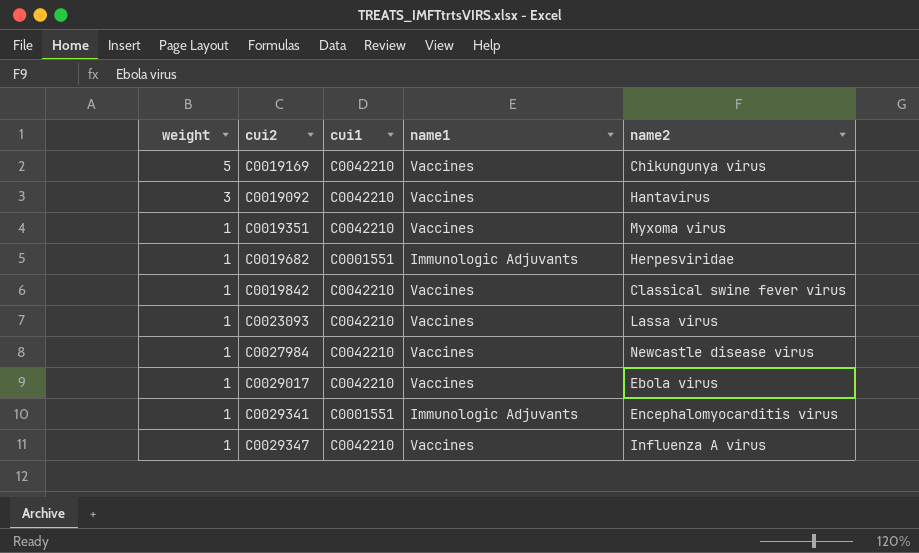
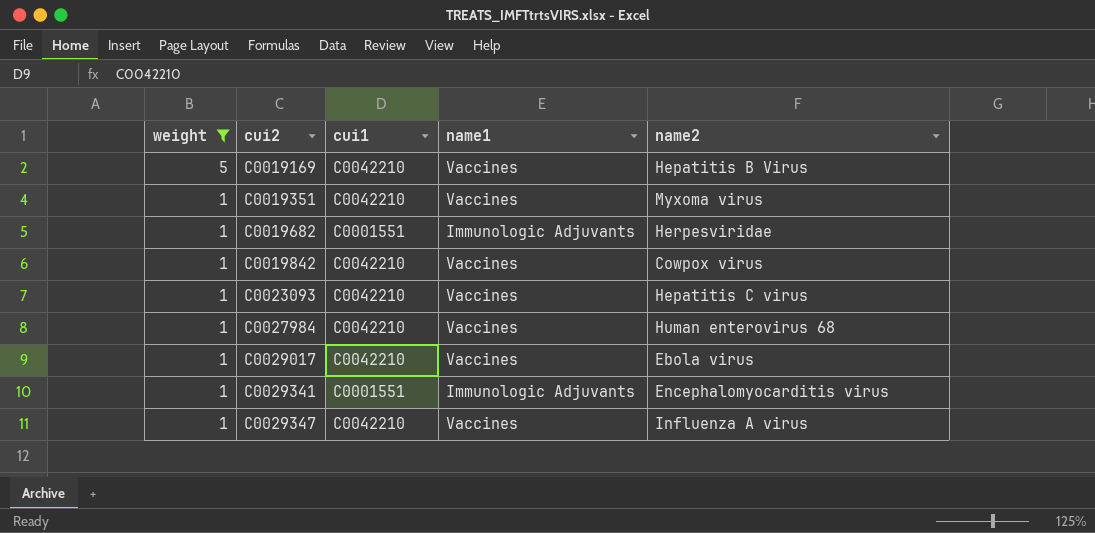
filter: none -> weight != 3
C0019169 | name2: Chikungunya virus -> Hepatitis B Virus
C0019842 | name2: Classical swine fever virus -> Cowpox virus
C0023093 | name2: Lassa virus -> Hepatitis C virus
C0027984 | name2: Newcastle disease virus -> Human enterovirus 68

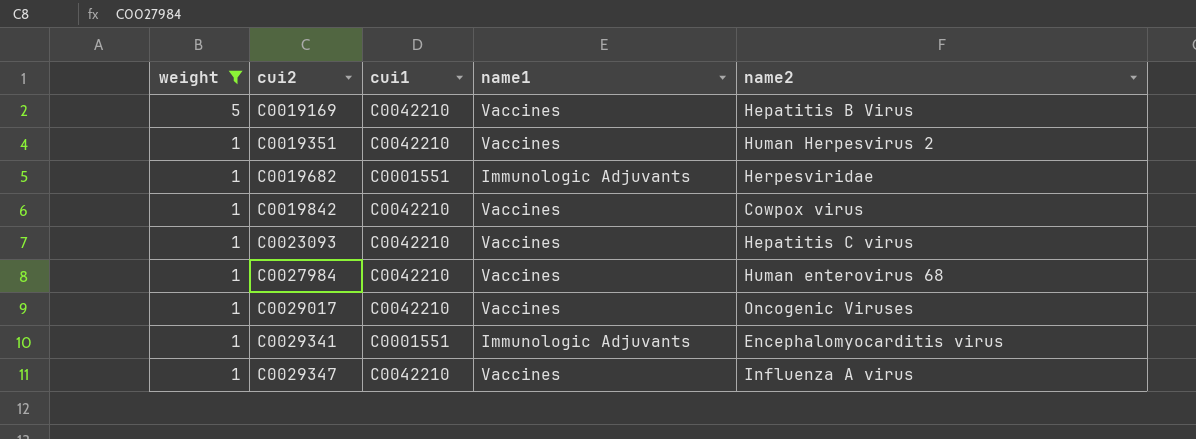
C0019351 | name2: Myxoma virus -> Human Herpesvirus 2
C0029017 | name2: Ebola virus -> Oncogenic Viruses

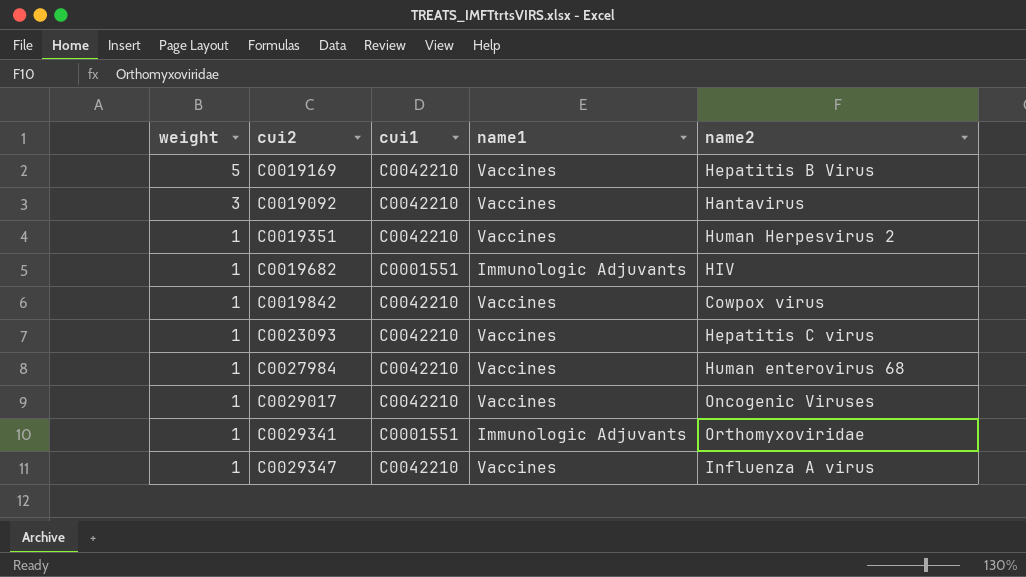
filter: weight != 3 -> none
C0019682 | name2: Herpesviridae -> HIV
C0029341 | name2: Encephalomyocarditis virus -> Orthomyxoviridae

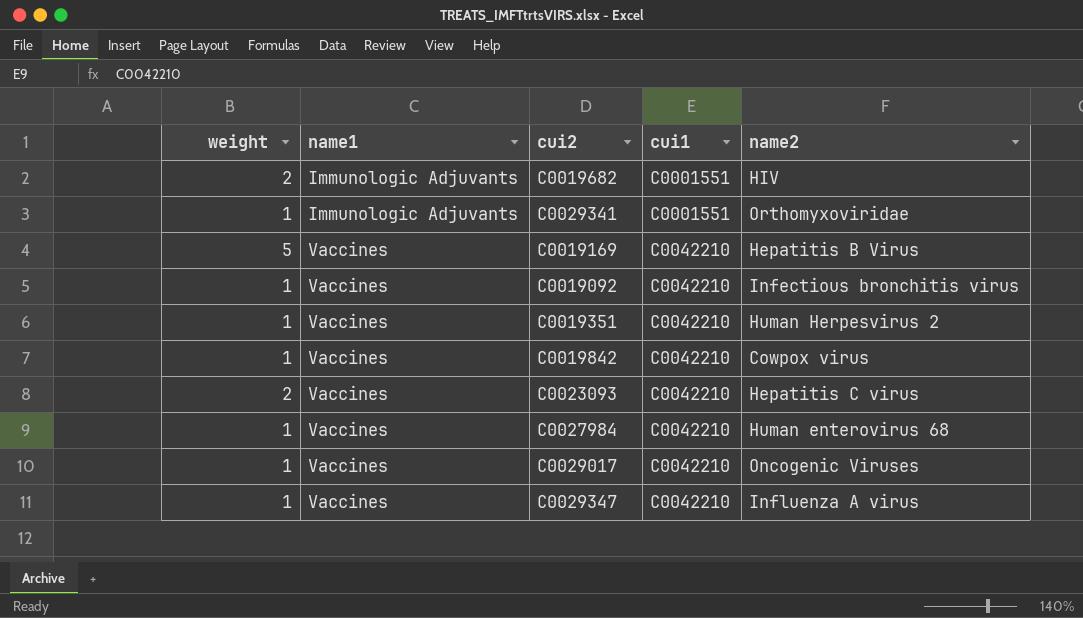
row order: weight descending -> name1 ascending
column name1 | position: 4 -> 2
C0019682 | weight: 1 -> 2
C0019092 | weight: 3 -> 1
C0019092 | name2: Hantavirus -> Infectious bronchitis virus
C0023093 | weight: 1 -> 2

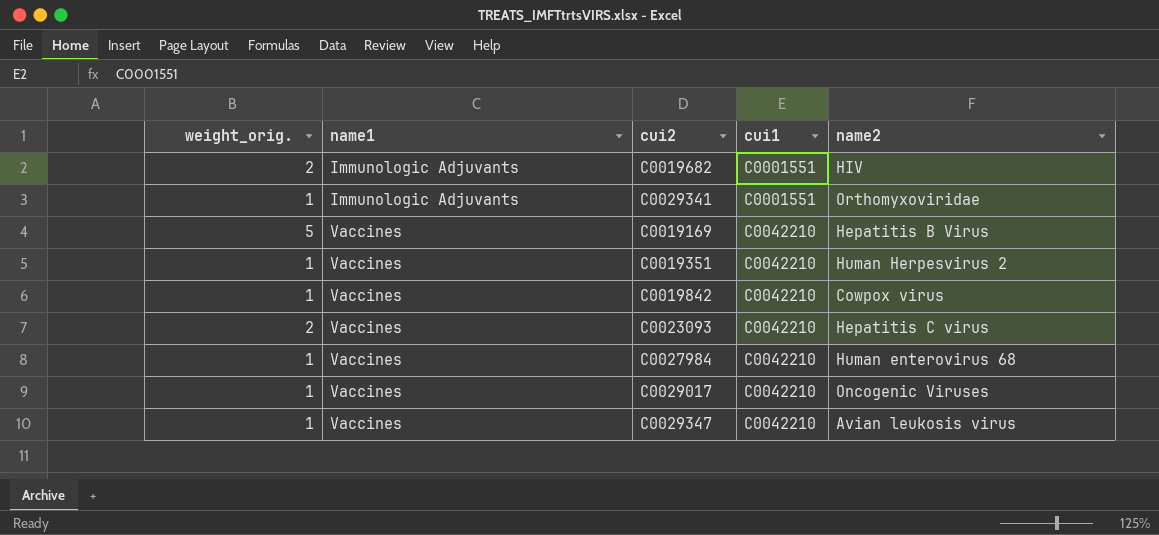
column name: weight -> weight_orig.
row C0019092: 1 | Vaccines | C0042210 | Infectious bronchitis virus -> none
C0029347 | name2: Influenza A virus -> Avian leukosis virus

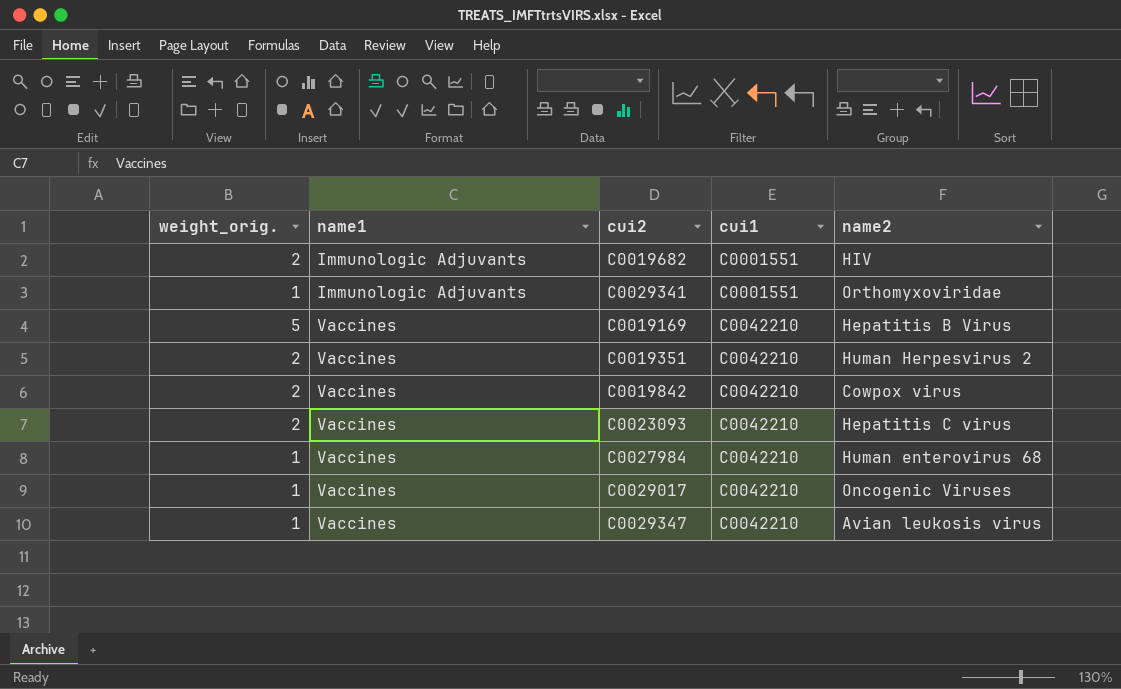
C0019351 | weight_orig.: 1 -> 2
C0019842 | weight_orig.: 1 -> 2

